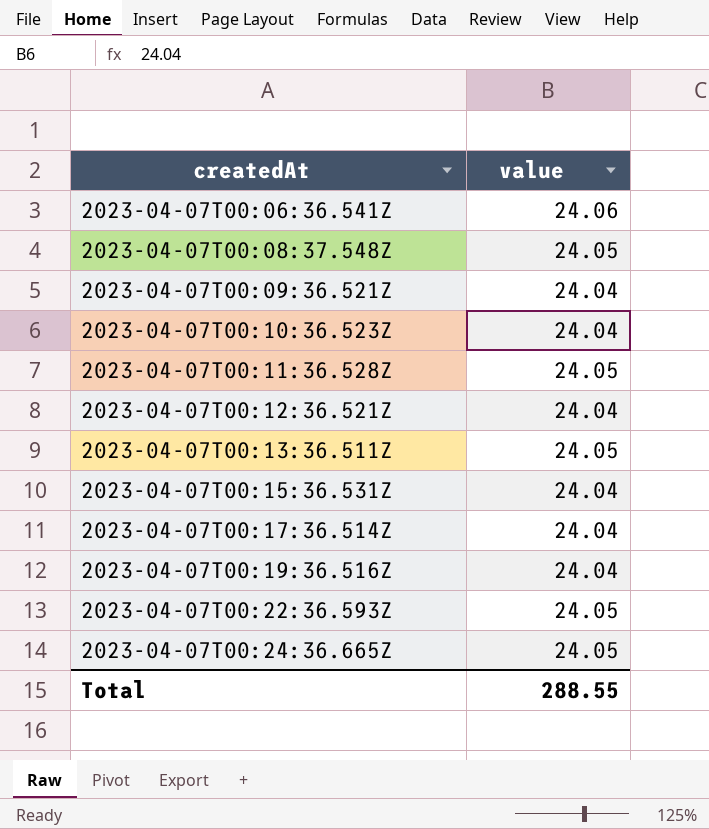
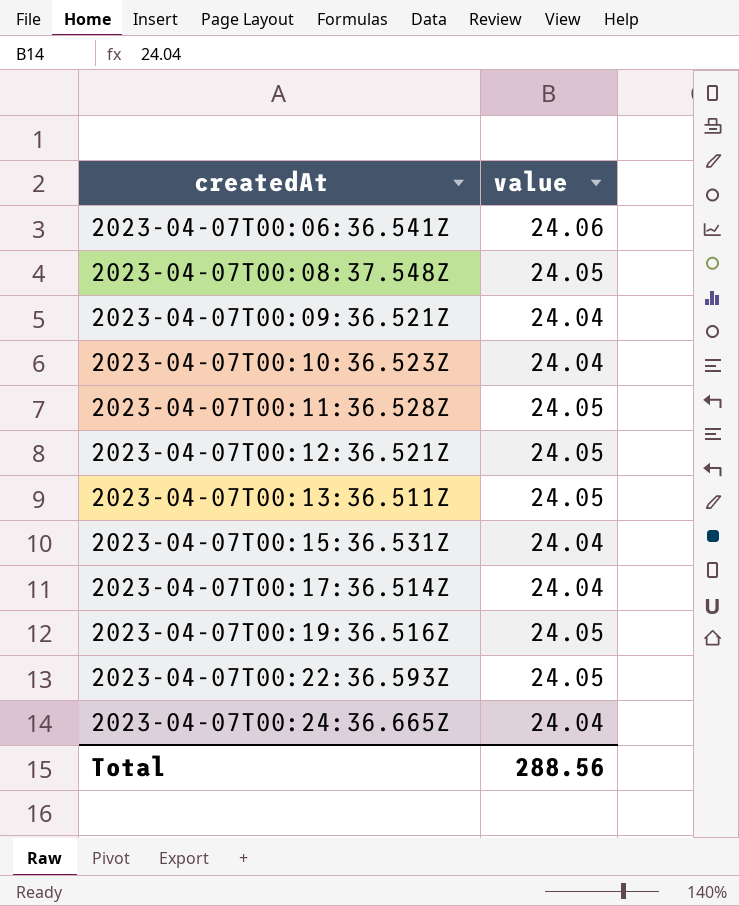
2023-04-07T00:12:36.521Z | value: 24.04 -> 24.05
2023-04-07T00:19:36.516Z | value: 24.04 -> 24.05
2023-04-07T00:24:36.665Z | value: 24.05 -> 24.04
Total | value: 288.55 -> 288.56

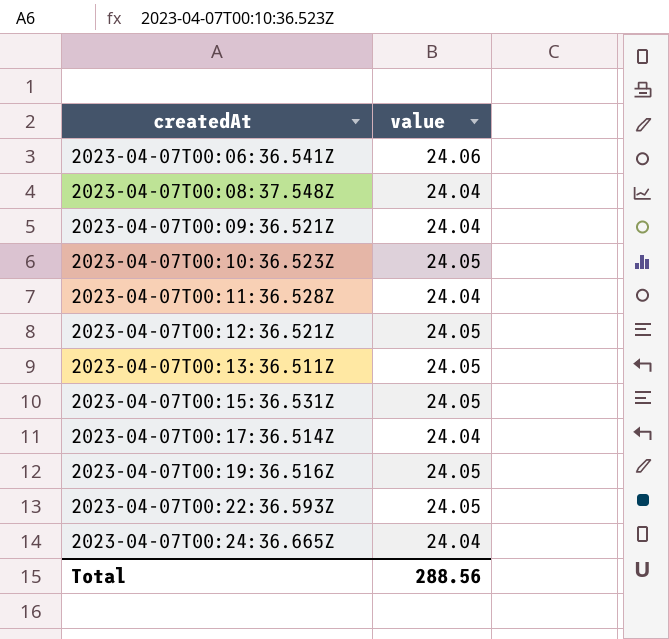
2023-04-07T00:08:37.548Z | value: 24.05 -> 24.04
2023-04-07T00:10:36.523Z | value: 24.04 -> 24.05
2023-04-07T00:11:36.528Z | value: 24.05 -> 24.04
2023-04-07T00:15:36.531Z | value: 24.04 -> 24.05

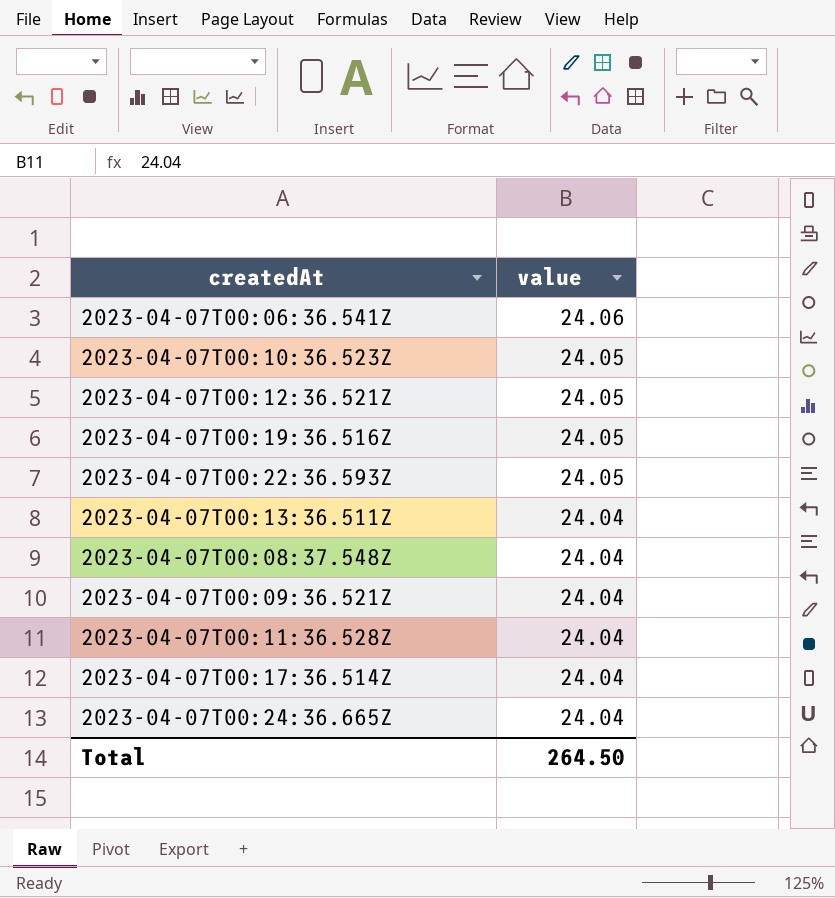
row order: createdAt ascending -> value descending
row 2023-04-07T00:15:36.531Z: 24.05 -> none
2023-04-07T00:13:36.511Z | value: 24.05 -> 24.04
Total | value: 288.56 -> 264.50

